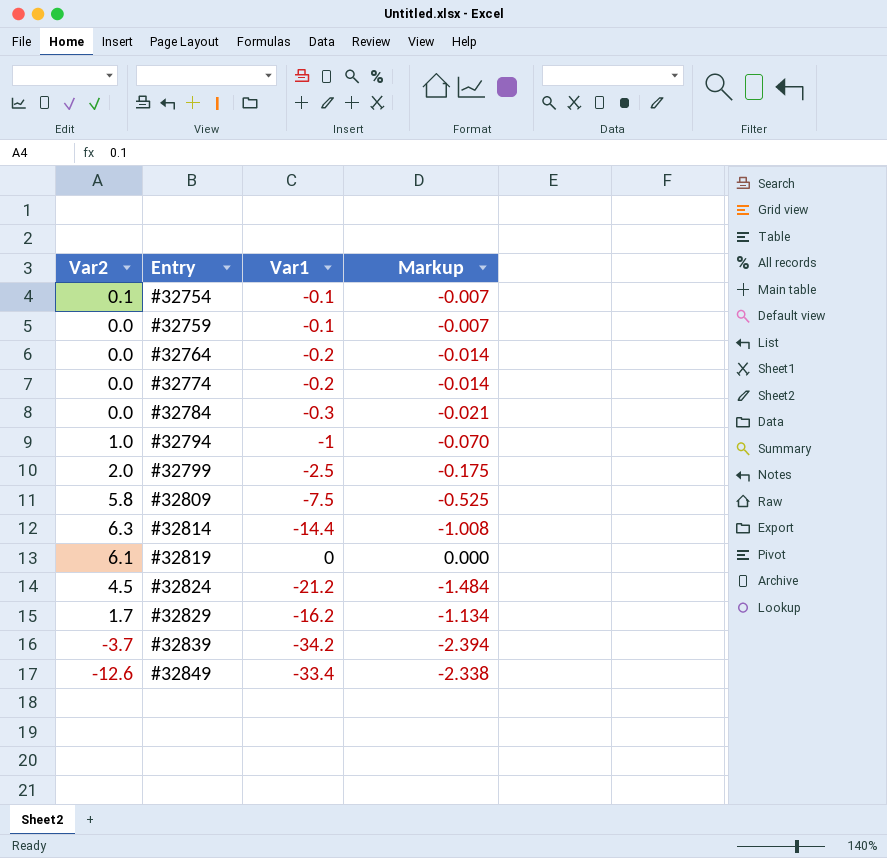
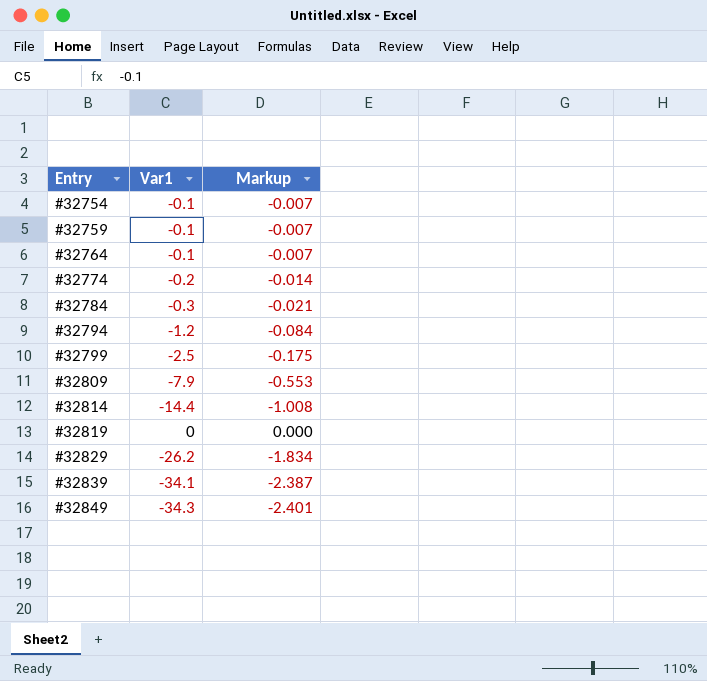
column Var2 | position: 1 -> none
row #32824: 4.5 | -21.2 | -1.484 -> none
#32764 | Var1: -0.2 -> -0.1
#32764 | Markup: -0.014 -> -0.007
#32794 | Var1: -1 -> -1.2
#32794 | Markup: -0.070 -> -0.084
#32809 | Var1: -7.5 -> -7.9
#32809 | Markup: -0.525 -> -0.553
#32829 | Var1: -16.2 -> -26.2
#32829 | Markup: -1.134 -> -1.834
#32839 | Var1: -34.2 -> -34.1
#32839 | Markup: -2.394 -> -2.387
#32849 | Var1: -33.4 -> -34.3
#32849 | Markup: -2.338 -> -2.401

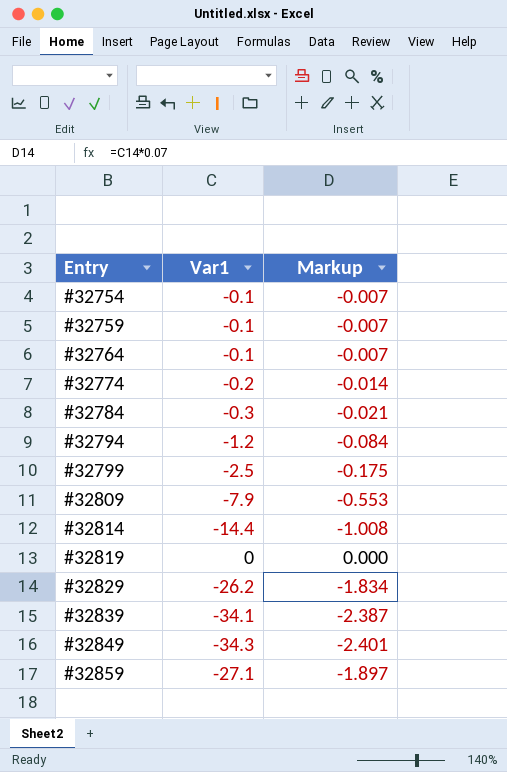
row #32859: none -> -27.1 | -1.897

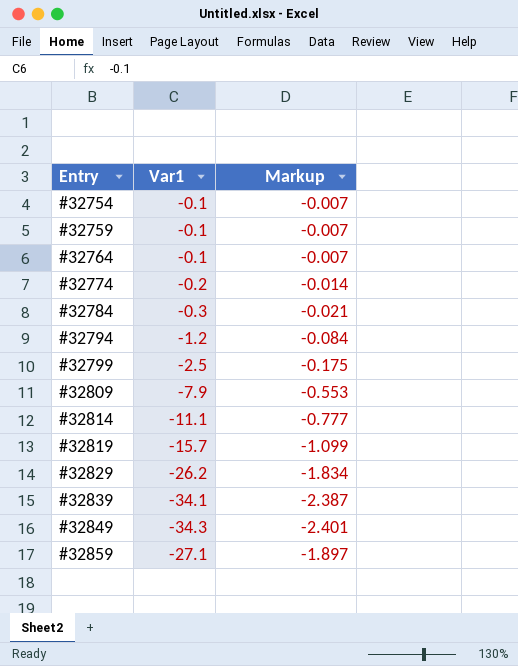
#32814 | Var1: -14.4 -> -11.1
#32814 | Markup: -1.008 -> -0.777
#32819 | Var1: 0 -> -15.7
#32819 | Markup: 0.000 -> -1.099

